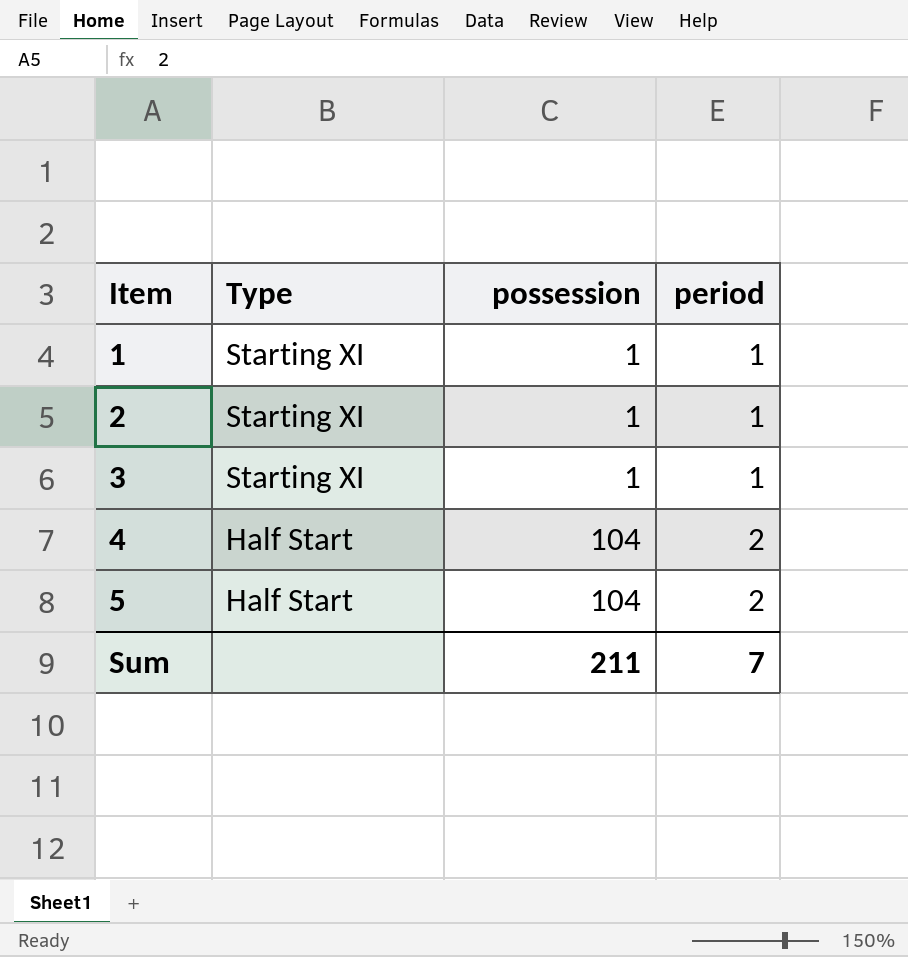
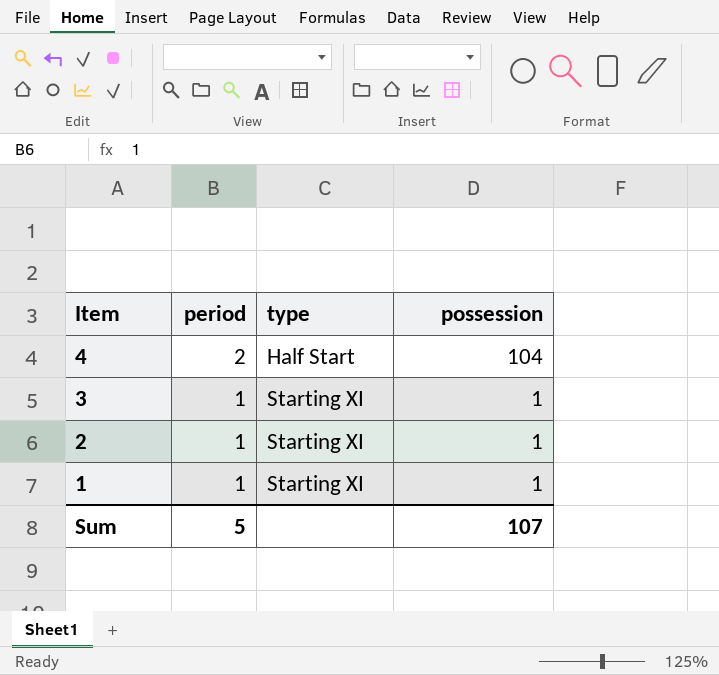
row order: Item ascending -> Item descending
column period | position: 4 -> 2
column name: Type -> type
row 5: Half Start | 104 | 2 -> none
Sum | period: 7 -> 5
Sum | possession: 211 -> 107

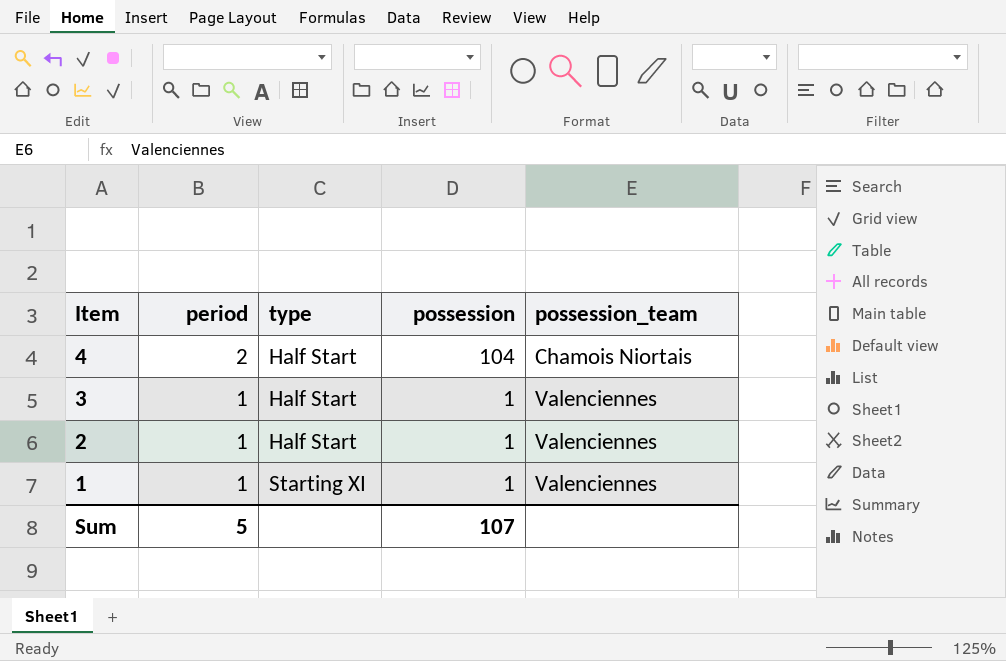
column possession_team | position: none -> 5
3 | type: Starting XI -> Half Start
2 | type: Starting XI -> Half Start

